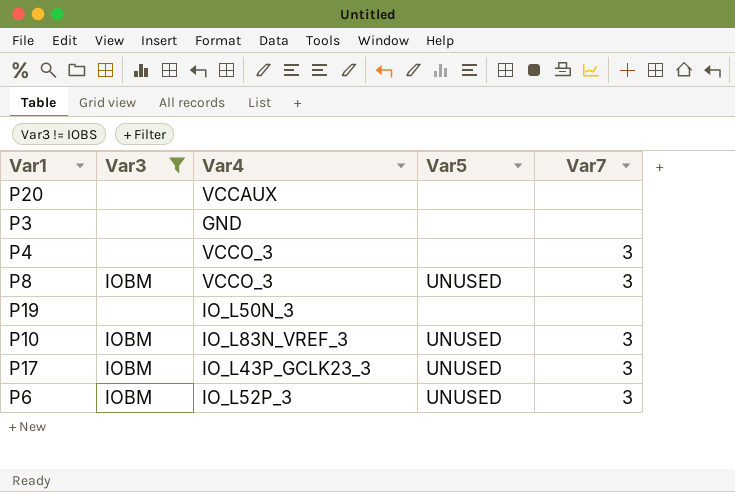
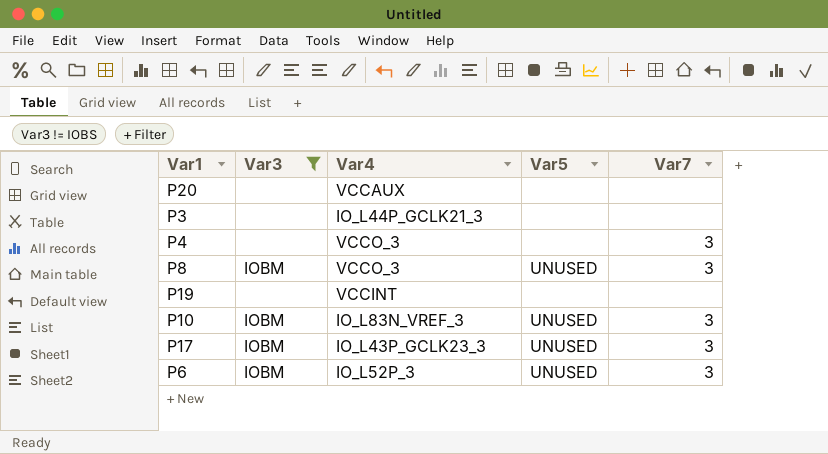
P3 | Var4: GND -> IO_L44P_GCLK21_3
P19 | Var4: IO_L50N_3 -> VCCINT

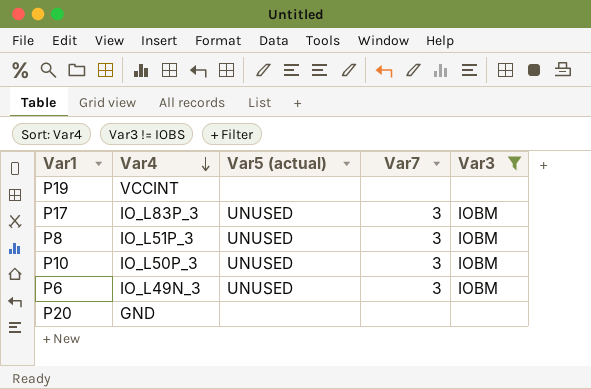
row order: none -> Var4 descending
column name: Var5 -> Var5 (actual)
column Var3 | position: 2 -> 5
row P3: none | IO_L44P_GCLK21_3 | none | none -> none
row P4: none | VCCO_3 | none | 3 -> none
P17 | Var4: IO_L43P_GCLK23_3 -> IO_L83P_3
P8 | Var4: VCCO_3 -> IO_L51P_3
P10 | Var4: IO_L83N_VREF_3 -> IO_L50P_3
P6 | Var4: IO_L52P_3 -> IO_L49N_3
P20 | Var4: VCCAUX -> GND

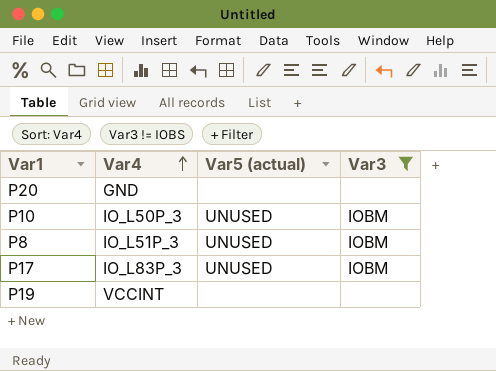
row order: Var4 descending -> Var4 ascending
column Var7 | position: 4 -> none
row P6: IO_L49N_3 | UNUSED | 3 | IOBM -> none

